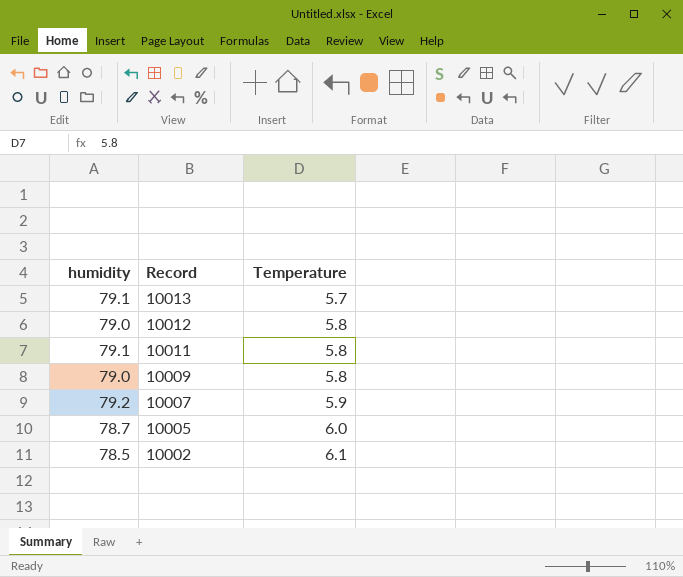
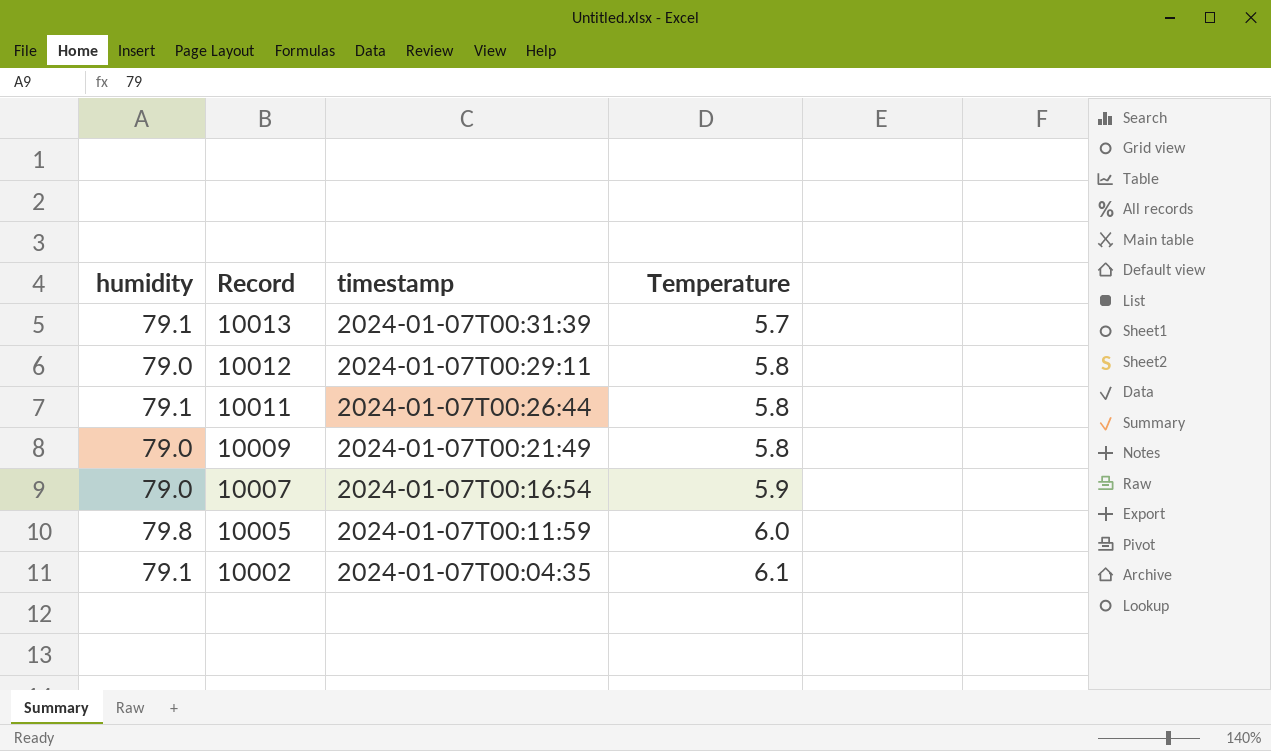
column timestamp | position: none -> 3
10007 | humidity: 79.2 -> 79.0
10005 | humidity: 78.7 -> 79.8
10002 | humidity: 78.5 -> 79.1

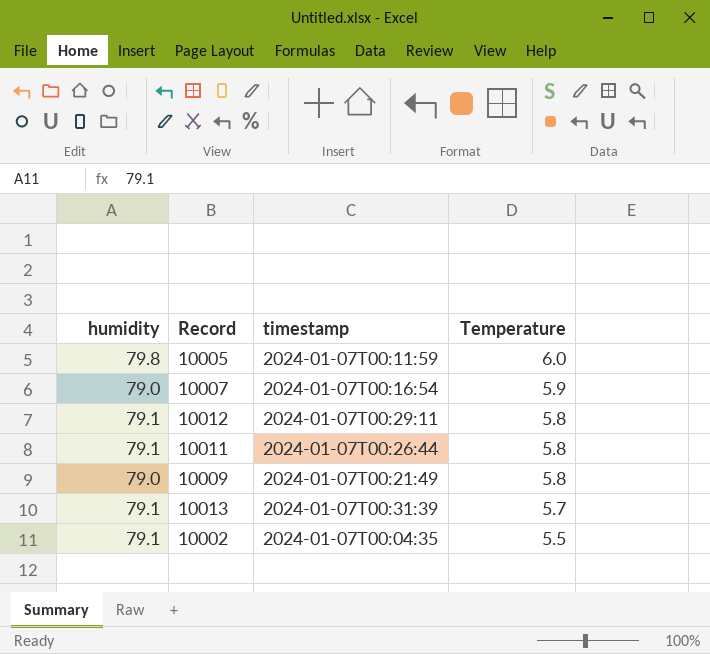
row order: Record descending -> Temperature descending
10012 | humidity: 79.0 -> 79.1
10002 | Temperature: 6.1 -> 5.5

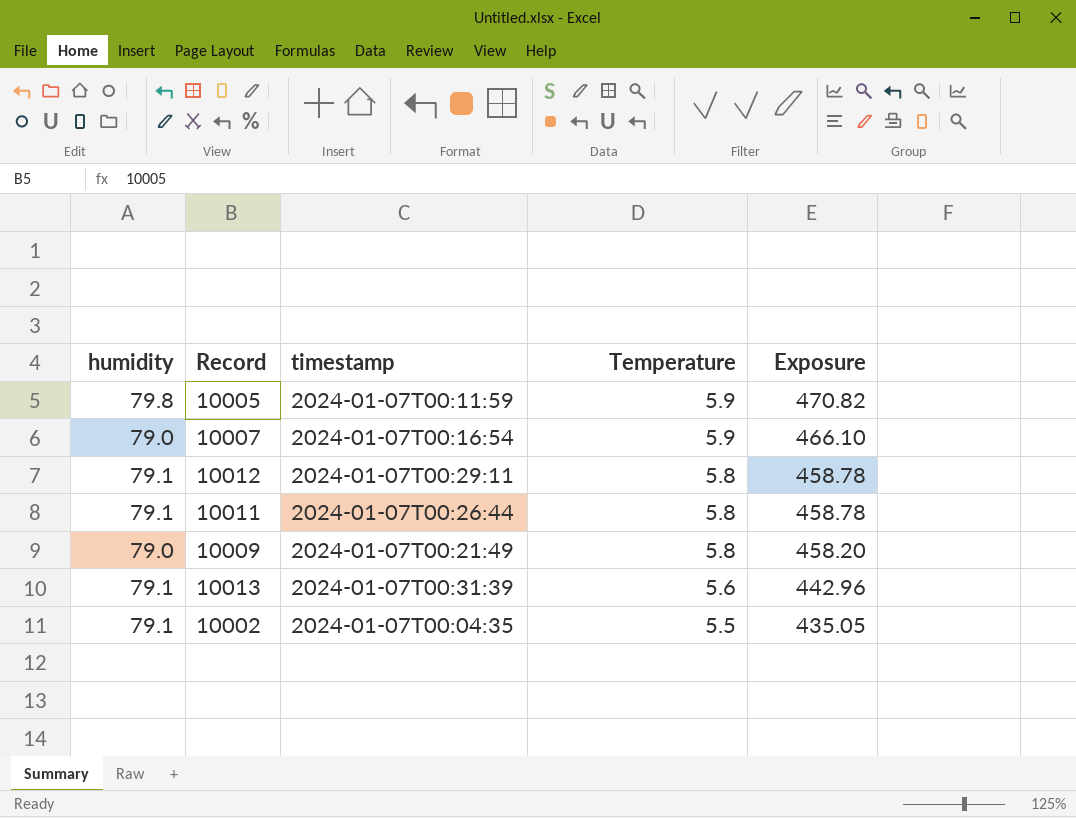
column Exposure | formula: none -> [humidity] * [Temperature]
10005 | Temperature: 6.0 -> 5.9
10013 | Temperature: 5.7 -> 5.6

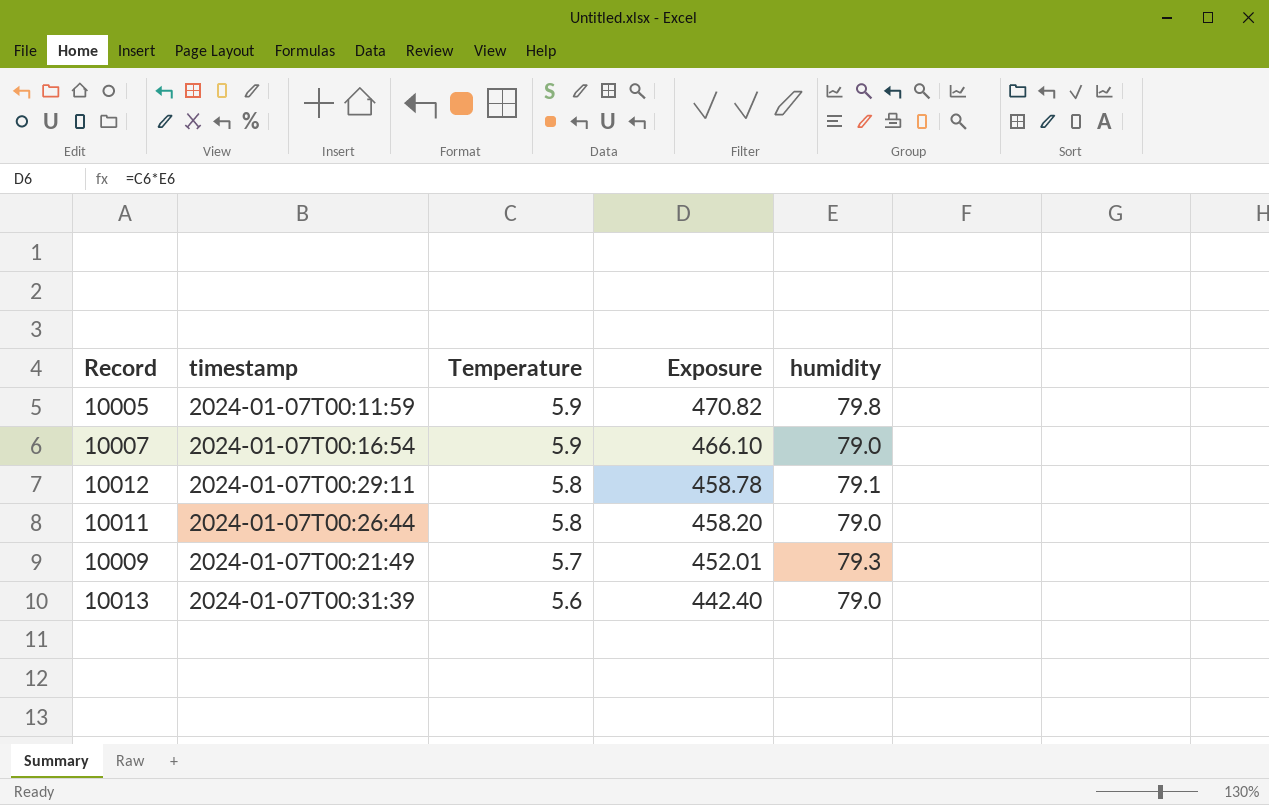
column humidity | position: 1 -> 5
row 10002: 79.1 | 2024-01-07T00:04:35 | 5.5 | 435.05 -> none
10011 | Exposure: 458.78 -> 458.20
10011 | humidity: 79.1 -> 79.0
10009 | Temperature: 5.8 -> 5.7
10009 | Exposure: 458.20 -> 452.01
10009 | humidity: 79.0 -> 79.3
10013 | Exposure: 442.96 -> 442.40
10013 | humidity: 79.1 -> 79.0

